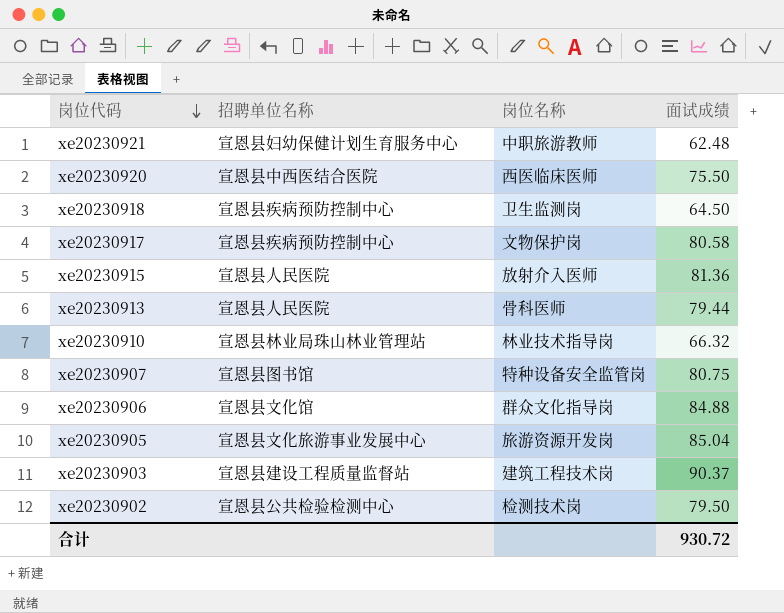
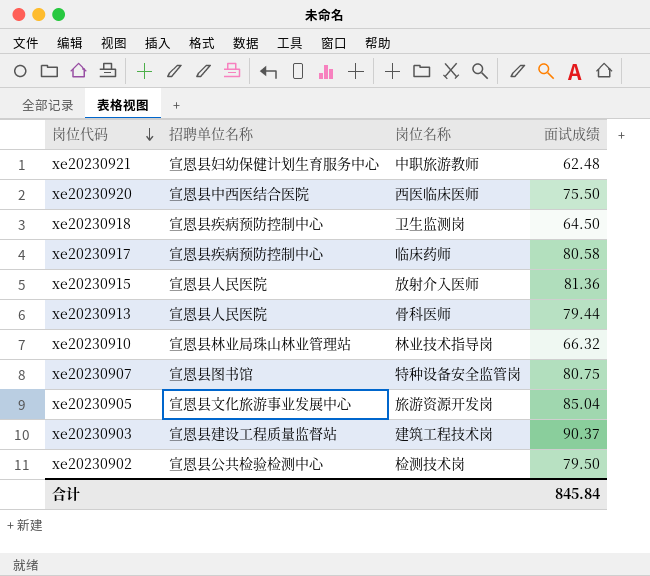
row xe20230906: 宣恩县文化馆 | 群众文化指导岗 | 84.88 -> none
xe20230917 | 岗位名称: 文物保护岗 -> 临床药师
合计 | 面试成绩: 930.72 -> 845.84

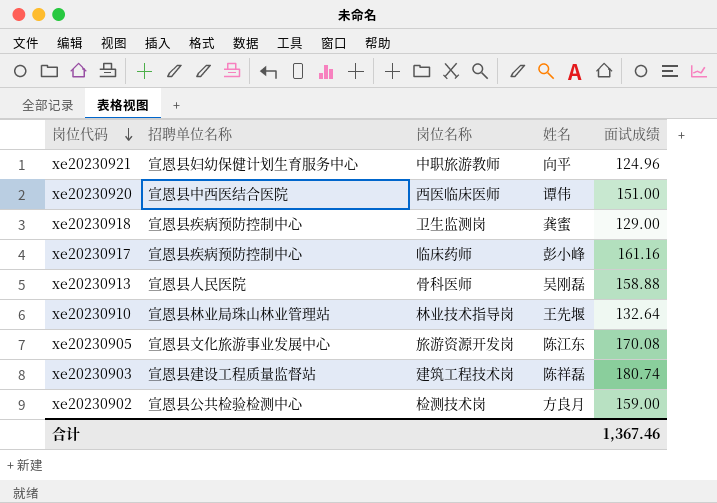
column 姓名 | position: none -> 4
row xe20230915: 宣恩县人民医院 | 放射介入医师 | 81.36 -> none
row xe20230907: 宣恩县图书馆 | 特种设备安全监管岗 | 80.75 -> none
xe20230921 | 面试成绩: 62.48 -> 124.96
xe20230920 | 面试成绩: 75.50 -> 151.00
xe20230918 | 面试成绩: 64.50 -> 129.00
xe20230917 | 面试成绩: 80.58 -> 161.16
xe20230913 | 面试成绩: 79.44 -> 158.88
xe20230910 | 面试成绩: 66.32 -> 132.64
xe20230905 | 面试成绩: 85.04 -> 170.08
xe20230903 | 面试成绩: 90.37 -> 180.74
xe20230902 | 面试成绩: 79.50 -> 159.00
合计 | 面试成绩: 845.84 -> 1,367.46

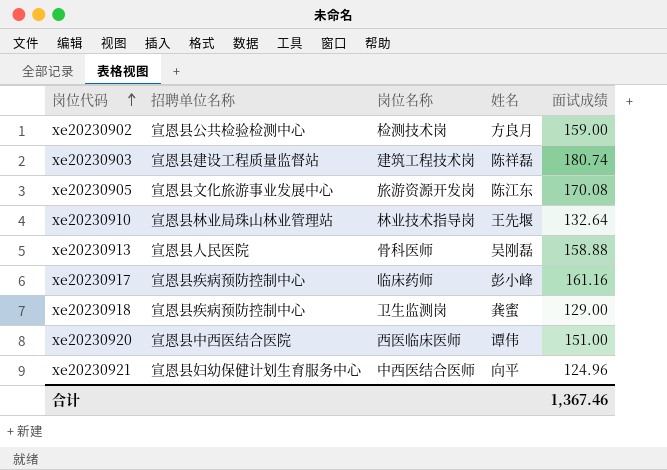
row order: 岗位代码 descending -> 岗位代码 ascending
xe20230921 | 岗位名称: 中职旅游教师 -> 中西医结合医师

